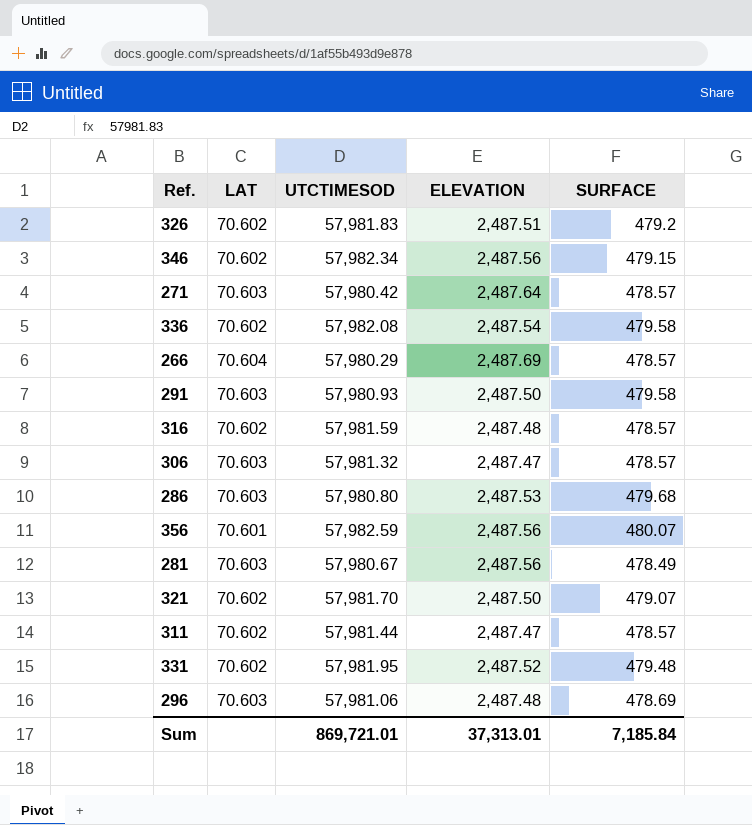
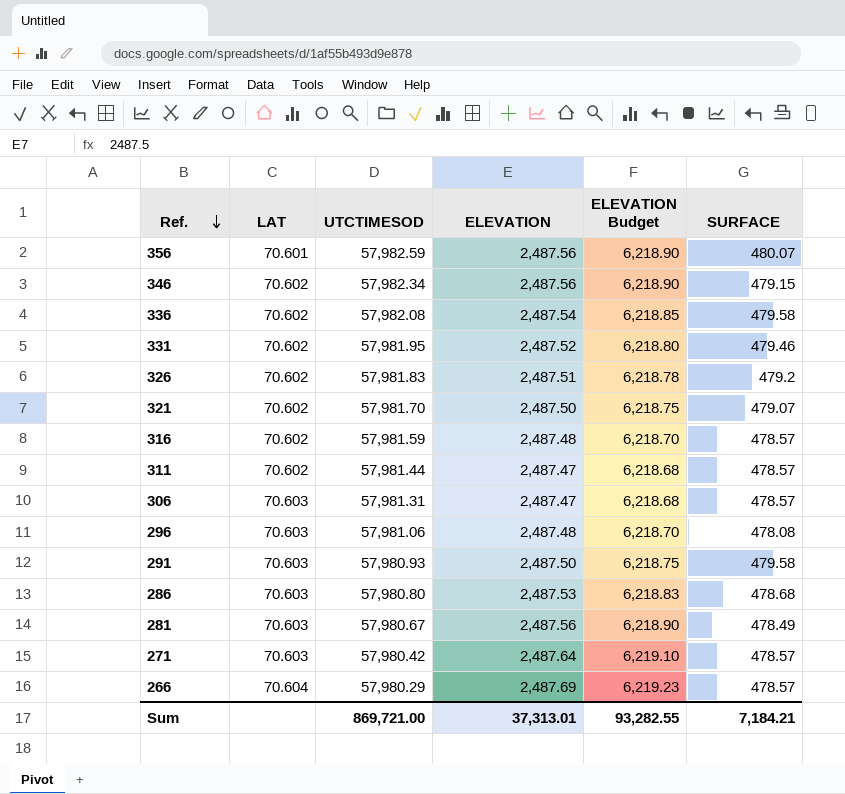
row order: none -> Ref. descending
column ELEVATION Budget | formula: none -> [ELEVATION] * 2.5
331 | SURFACE: 479.48 -> 479.46
306 | UTCTIMESOD: 57,981.32 -> 57,981.31
296 | SURFACE: 478.69 -> 478.08
286 | SURFACE: 479.68 -> 478.68
Sum | UTCTIMESOD: 869,721.01 -> 869,721.00
Sum | SURFACE: 7,185.84 -> 7,184.21

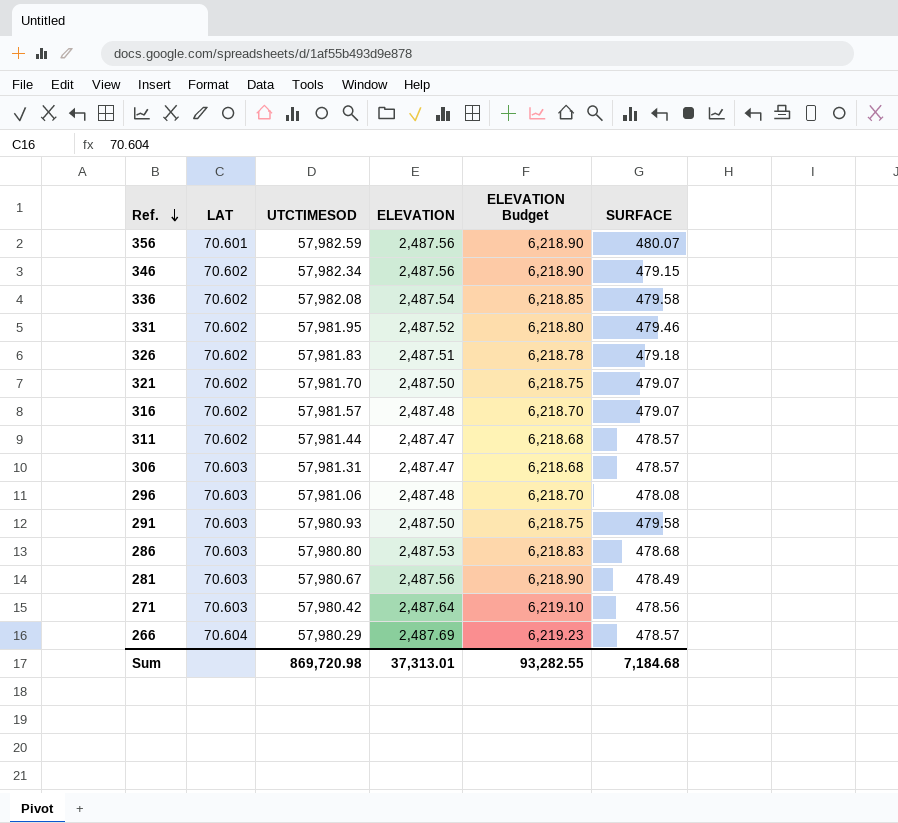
326 | SURFACE: 479.2 -> 479.18
316 | UTCTIMESOD: 57,981.59 -> 57,981.57
316 | SURFACE: 478.57 -> 479.07
271 | SURFACE: 478.57 -> 478.56
Sum | UTCTIMESOD: 869,721.00 -> 869,720.98
Sum | SURFACE: 7,184.21 -> 7,184.68

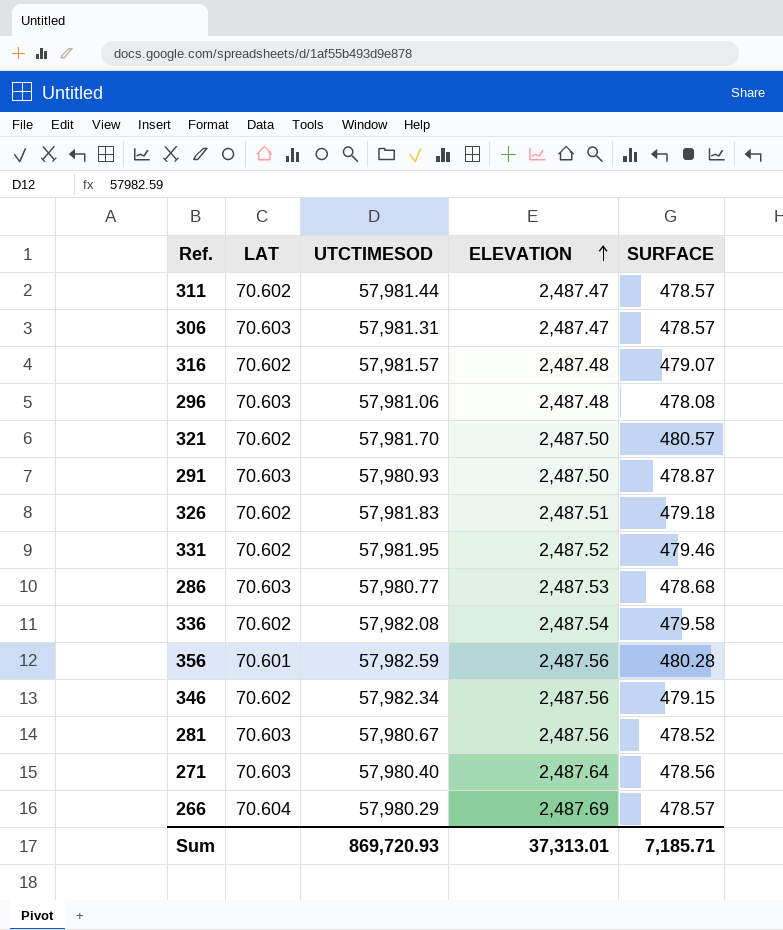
row order: Ref. descending -> ELEVATION ascending
column ELEVATION Budget | formula: [ELEVATION] * 2.5 -> none
321 | SURFACE: 479.07 -> 480.57
291 | SURFACE: 479.58 -> 478.87
286 | UTCTIMESOD: 57,980.80 -> 57,980.77
356 | SURFACE: 480.07 -> 480.28
281 | SURFACE: 478.49 -> 478.52
271 | UTCTIMESOD: 57,980.42 -> 57,980.40
Sum | UTCTIMESOD: 869,720.98 -> 869,720.93
Sum | SURFACE: 7,184.68 -> 7,185.71

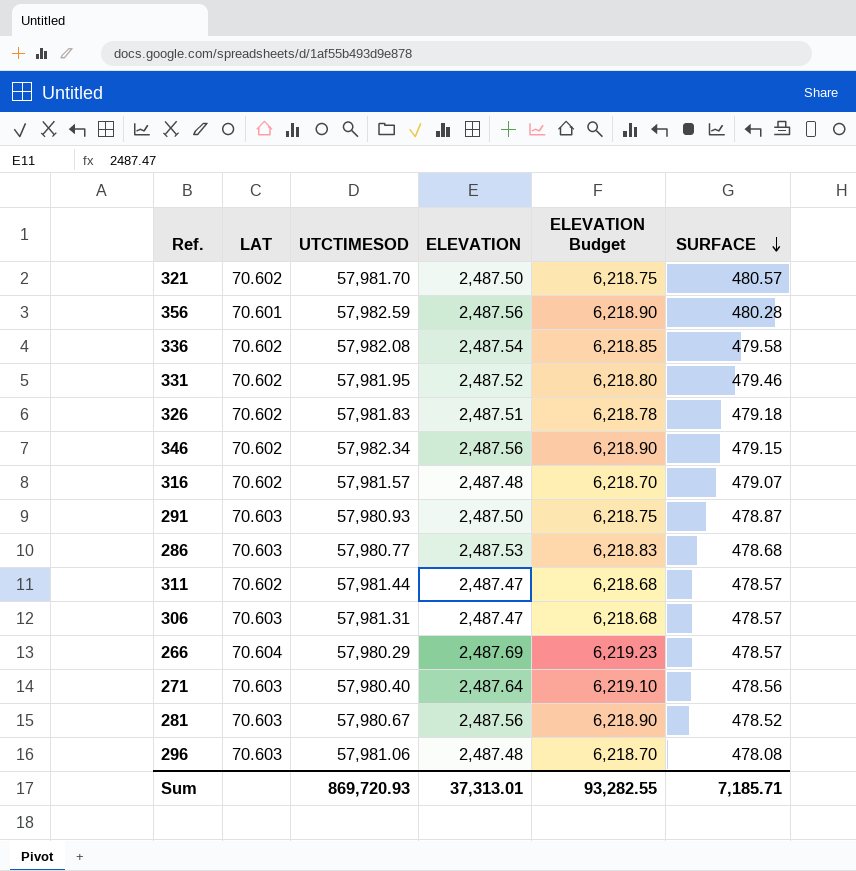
row order: ELEVATION ascending -> SURFACE descending
column ELEVATION Budget | formula: none -> [ELEVATION] * 2.5

